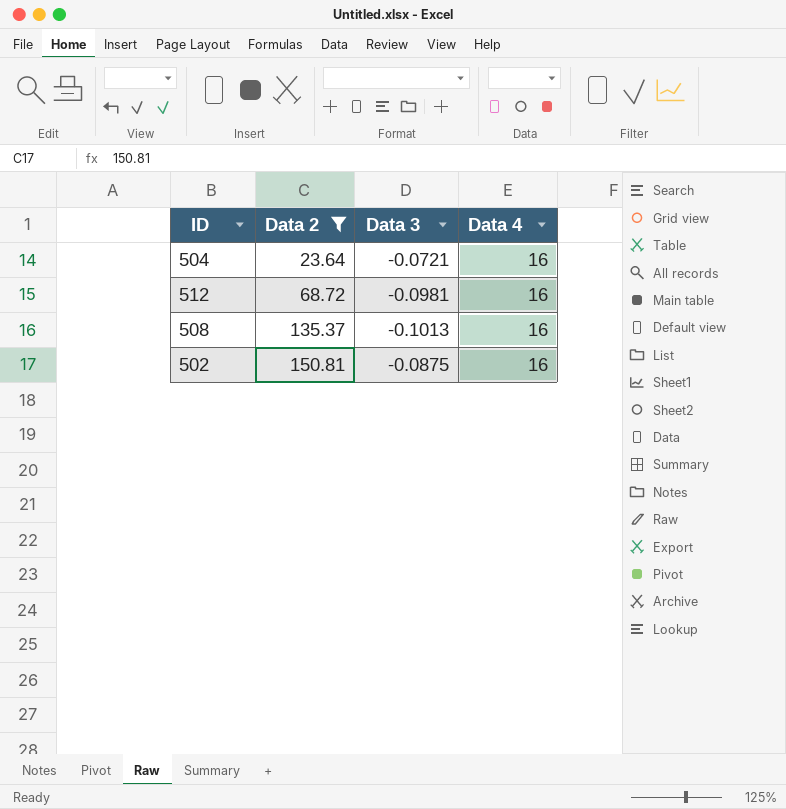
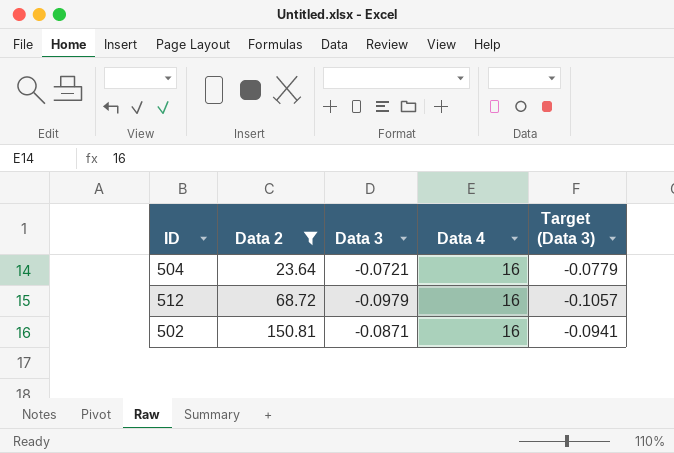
column Target (Data 3) | formula: none -> [Data 3] * 1.08
row 508: 135.37 | -0.1013 | 16 -> none
512 | Data 3: -0.0981 -> -0.0979
502 | Data 3: -0.0875 -> -0.0871

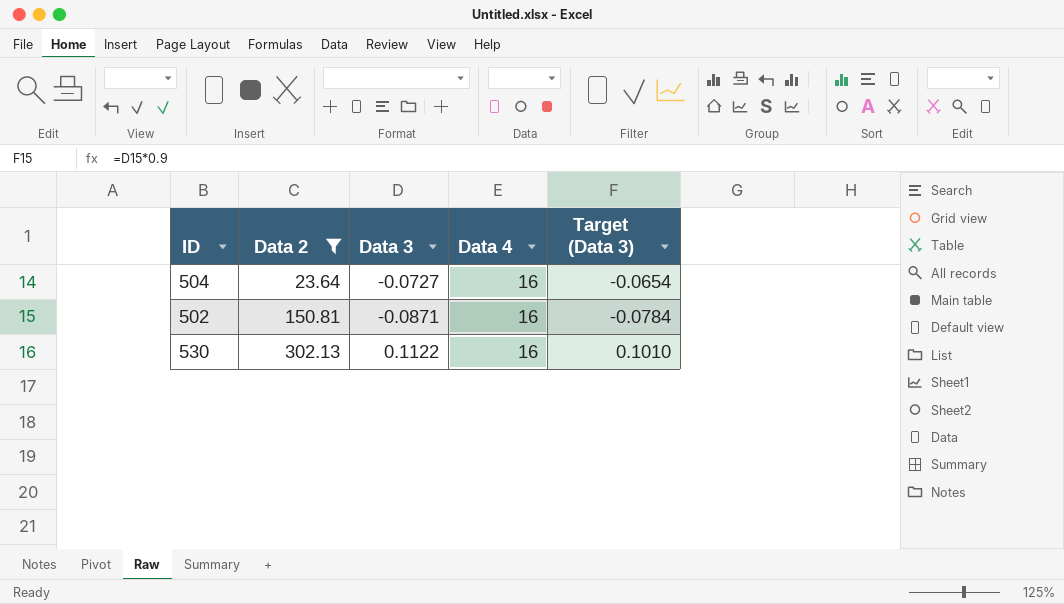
column Target (Data 3) | formula: [Data 3] * 1.08 -> [Data 3] * 0.9
row 512: 68.72 | -0.0979 | 16 | -0.1057 -> none
504 | Data 3: -0.0721 -> -0.0727
row 530: none -> 302.13 | 0.1122 | 16 | 0.1010

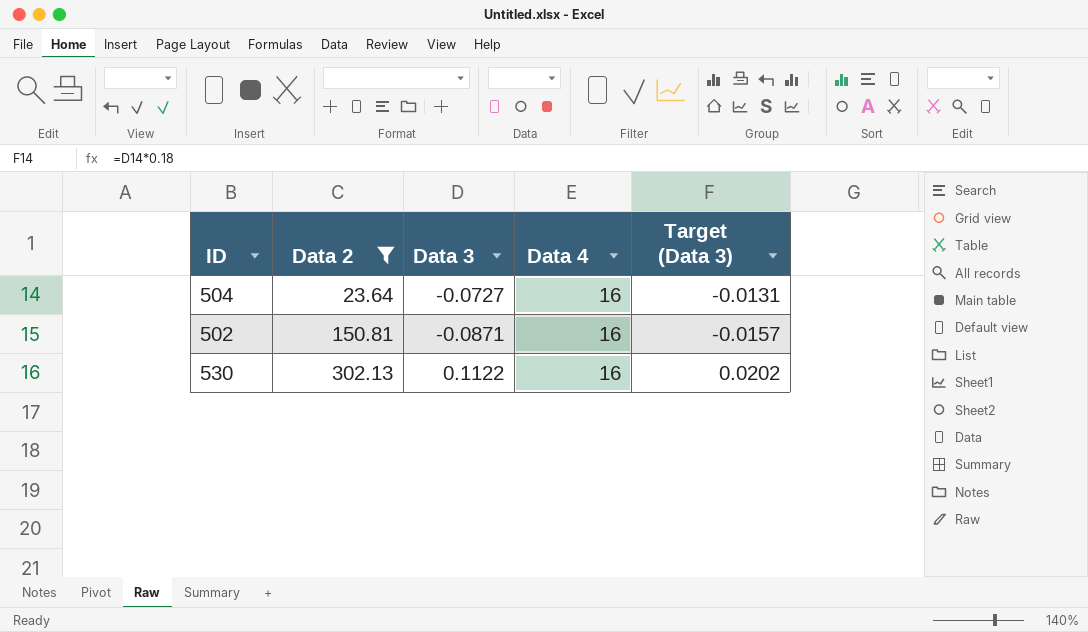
column Target (Data 3) | formula: [Data 3] * 0.9 -> [Data 3] * 0.18

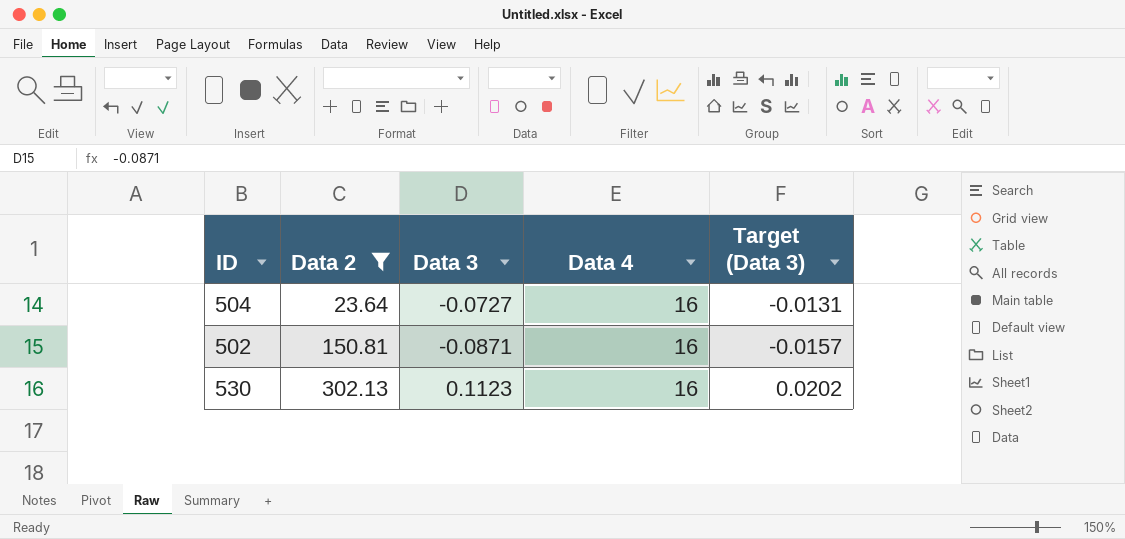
530 | Data 3: 0.1122 -> 0.1123

